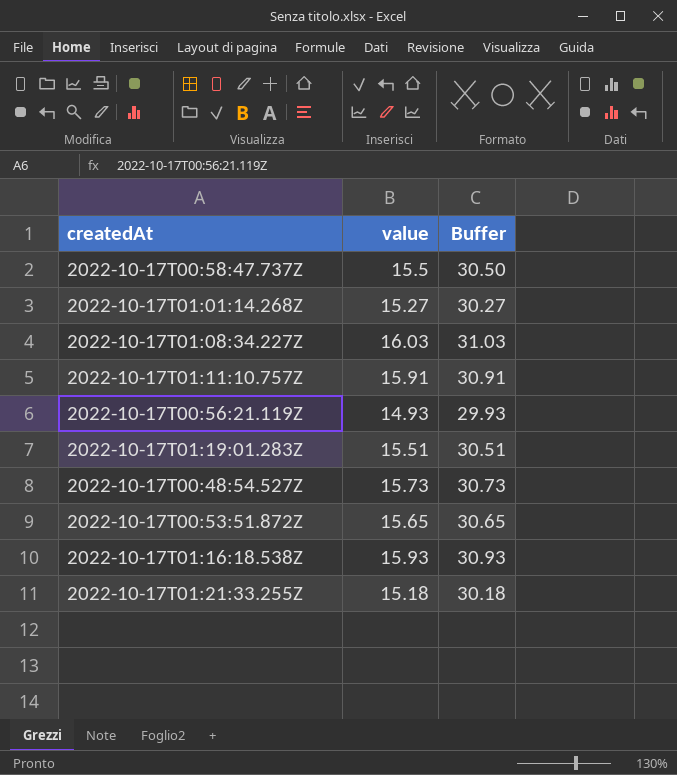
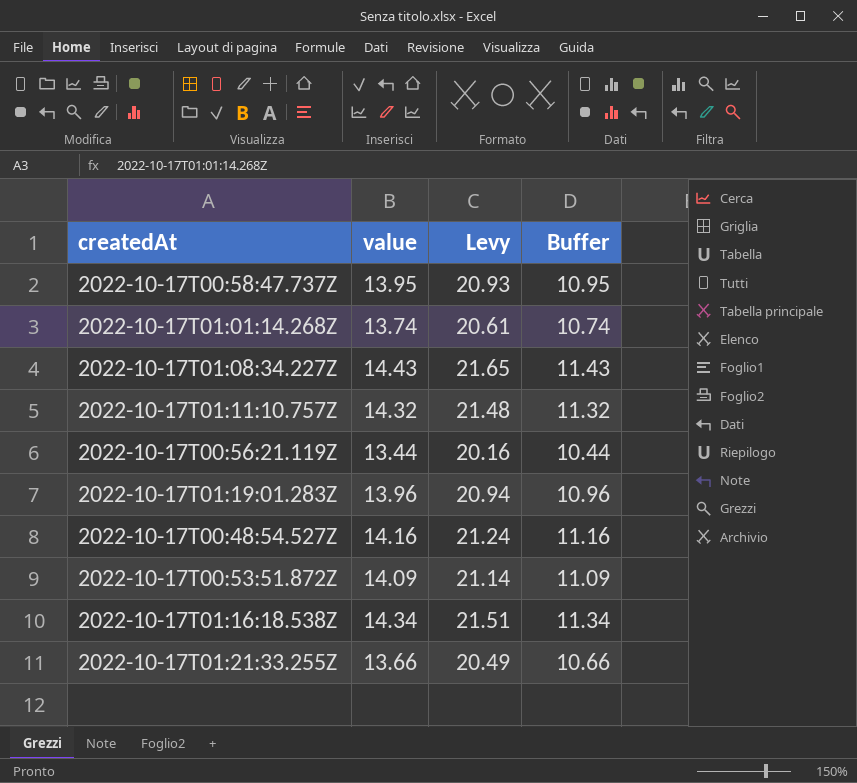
column Levy | formula: none -> [value] * 1.5
column Buffer | formula: [value] + 15 -> [value] - 3
2022-10-17T00:58:47.737Z | value: 15.5 -> 13.95
2022-10-17T01:01:14.268Z | value: 15.27 -> 13.74
2022-10-17T01:08:34.227Z | value: 16.03 -> 14.43
2022-10-17T01:11:10.757Z | value: 15.91 -> 14.32
2022-10-17T00:56:21.119Z | value: 14.93 -> 13.44
2022-10-17T01:19:01.283Z | value: 15.51 -> 13.96
2022-10-17T00:48:54.527Z | value: 15.73 -> 14.16
2022-10-17T00:53:51.872Z | value: 15.65 -> 14.09
2022-10-17T01:16:18.538Z | value: 15.93 -> 14.34
2022-10-17T01:21:33.255Z | value: 15.18 -> 13.66

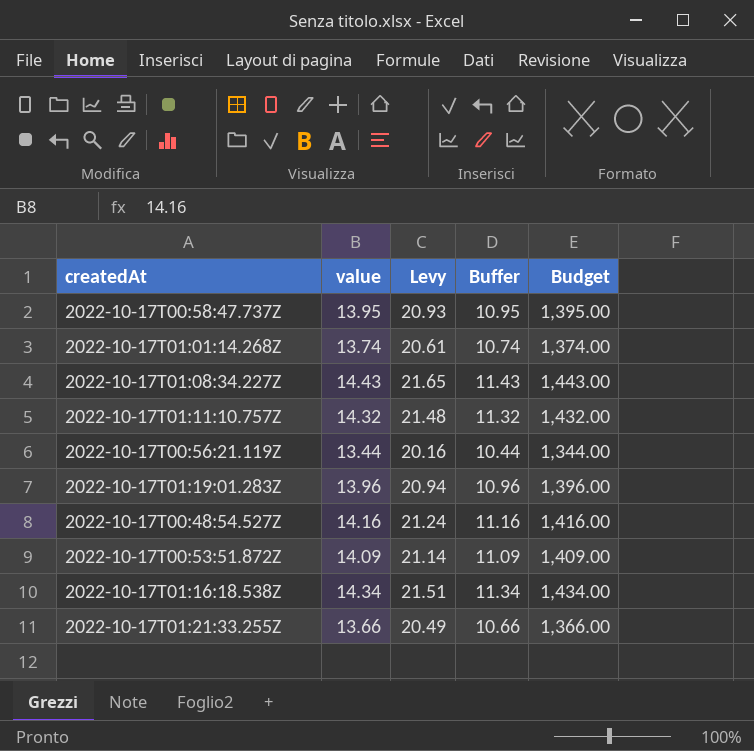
column Budget | formula: none -> [value] * 100

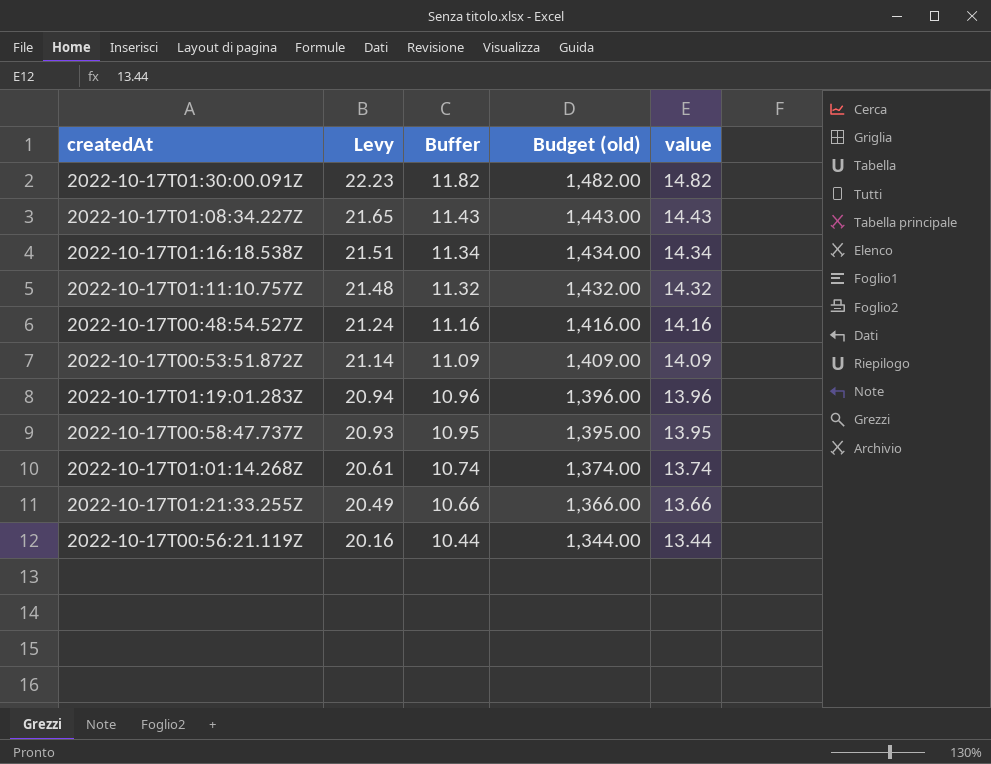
row order: none -> Levy descending
column name: Budget -> Budget (old)
column value | position: 2 -> 5
row 2022-10-17T01:30:00.091Z: none -> 22.23 | 11.82 | 1,482.00 | 14.82

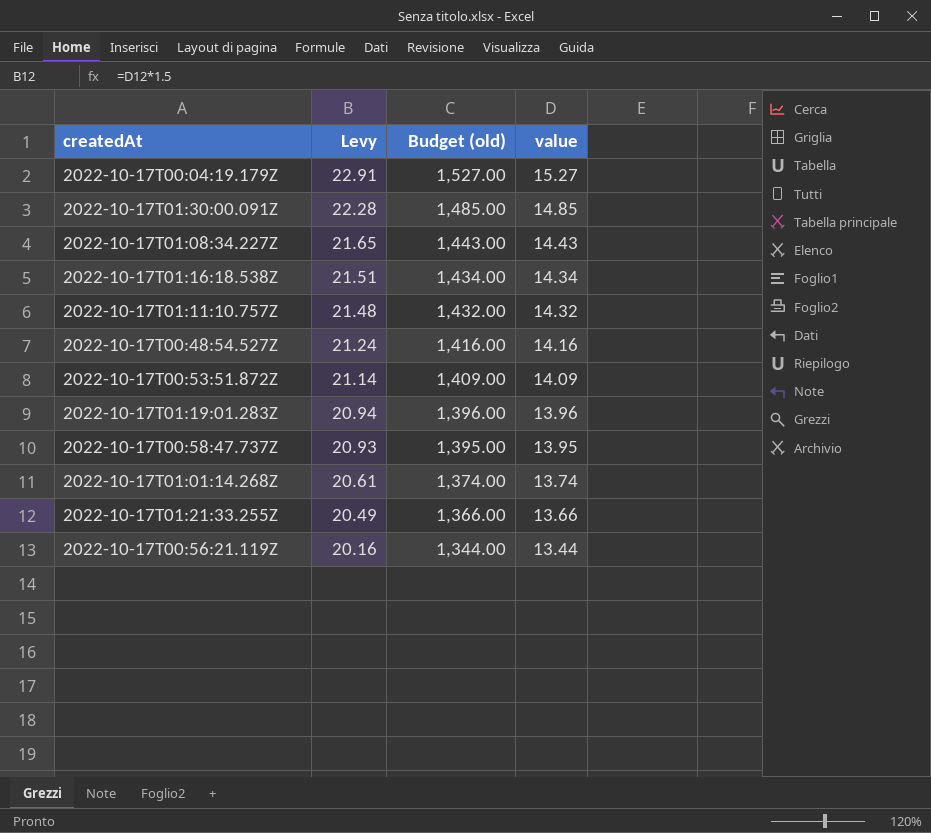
column Buffer | formula: [value] - 3 -> none
row 2022-10-17T00:04:19.179Z: none -> 22.91 | 1,527.00 | 15.27
2022-10-17T01:30:00.091Z | Levy: 22.23 -> 22.28
2022-10-17T01:30:00.091Z | Budget (old): 1,482.00 -> 1,485.00
2022-10-17T01:30:00.091Z | value: 14.82 -> 14.85

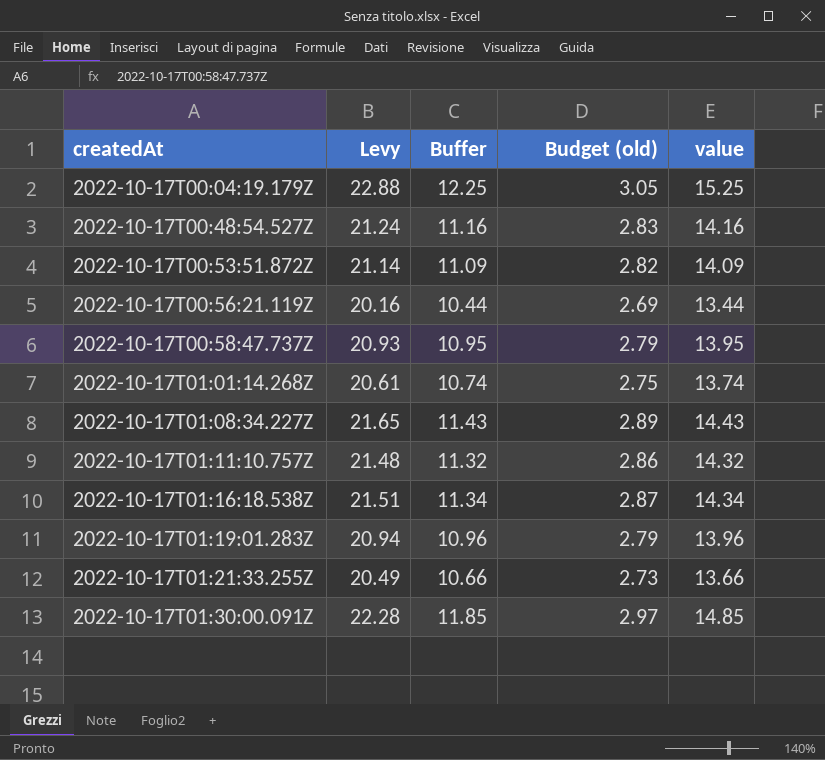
row order: Levy descending -> createdAt ascending
column Buffer | formula: none -> [value] - 3
column Budget (old) | formula: [value] * 100 -> [value] * 0.2
2022-10-17T00:04:19.179Z | Levy: 22.91 -> 22.88
2022-10-17T00:04:19.179Z | value: 15.27 -> 15.25

